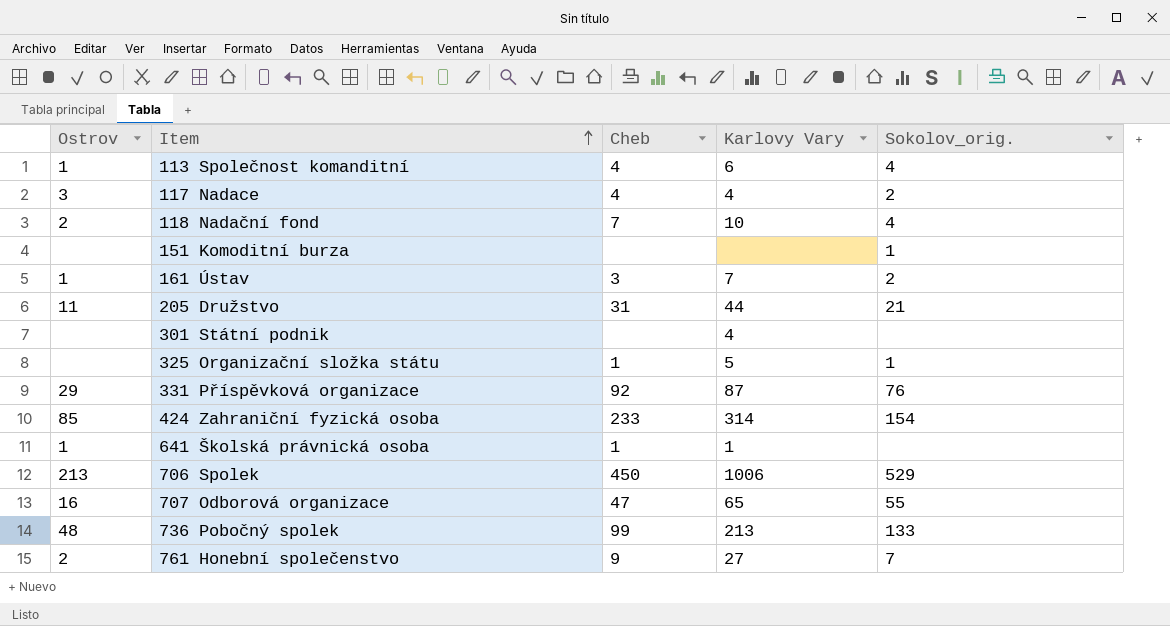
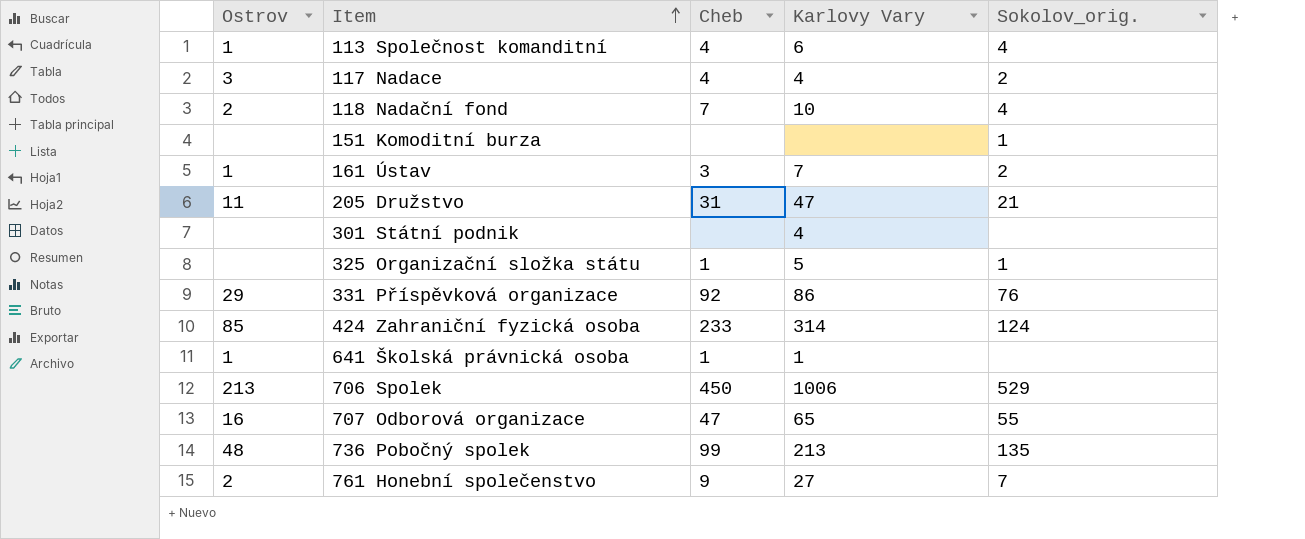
205 Družstvo | Karlovy Vary: 44 -> 47
331 Příspěvková organizace | Karlovy Vary: 87 -> 86
424 Zahraniční fyzická osoba | Sokolov_orig.: 154 -> 124
736 Pobočný spolek | Sokolov_orig.: 133 -> 135

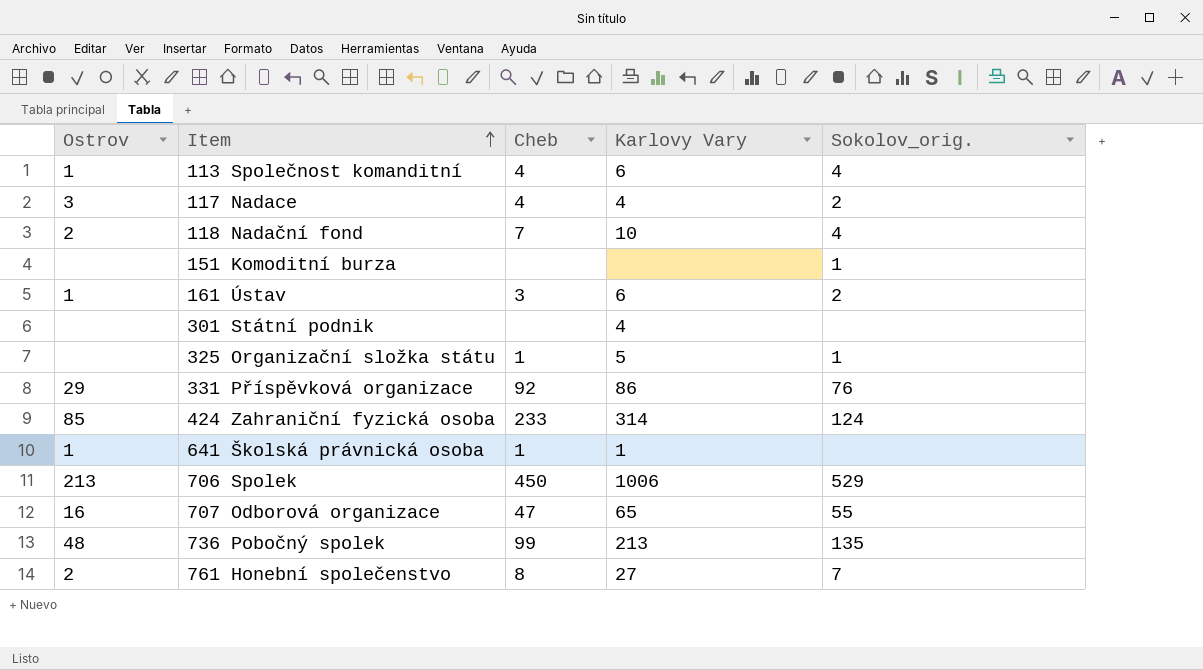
row 205 Družstvo: 11 | 31 | 47 | 21 -> none
161 Ústav | Karlovy Vary: 7 -> 6
761 Honební společenstvo | Cheb: 9 -> 8

